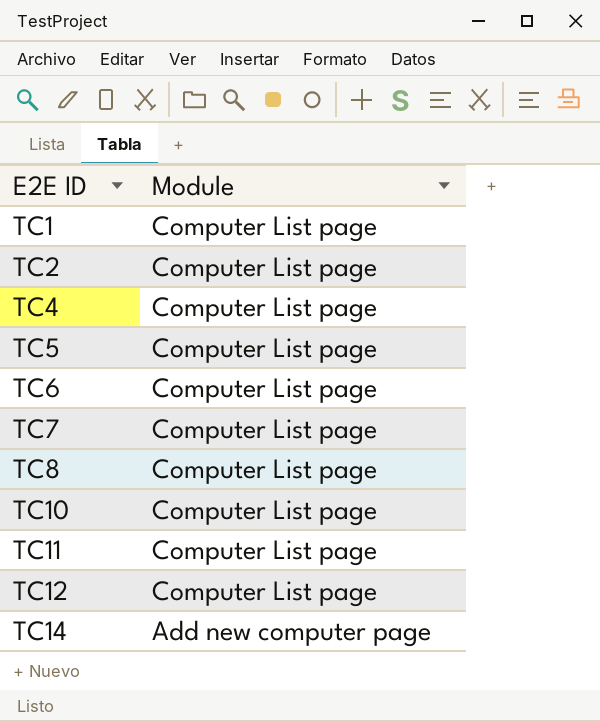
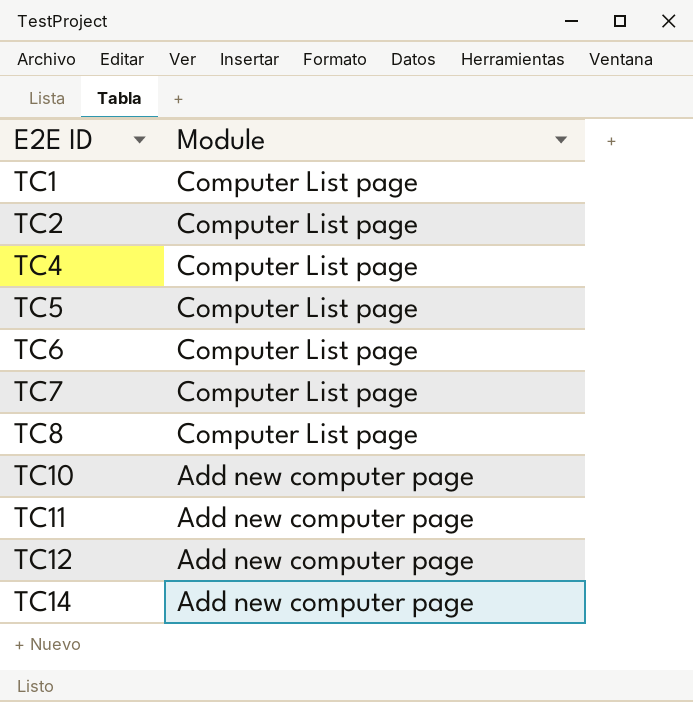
TC10 | Module: Computer List page -> Add new computer page
TC11 | Module: Computer List page -> Add new computer page
TC12 | Module: Computer List page -> Add new computer page

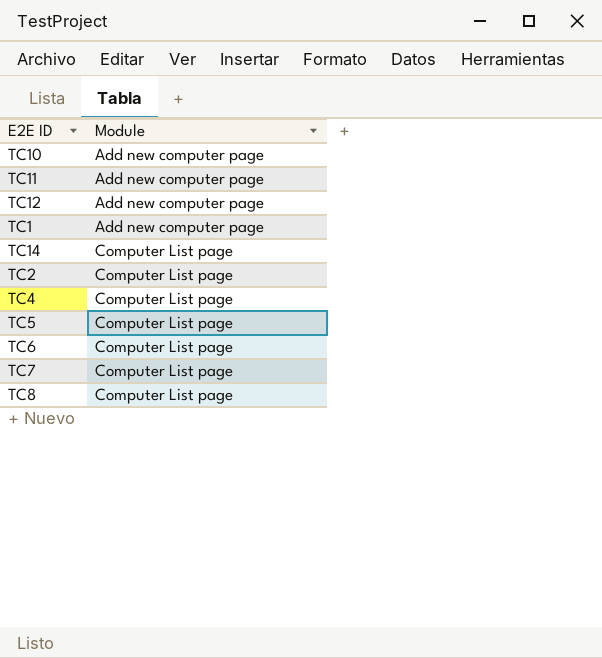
row order: E2E ID ascending -> Module ascending
TC1 | Module: Computer List page -> Add new computer page
TC14 | Module: Add new computer page -> Computer List page

